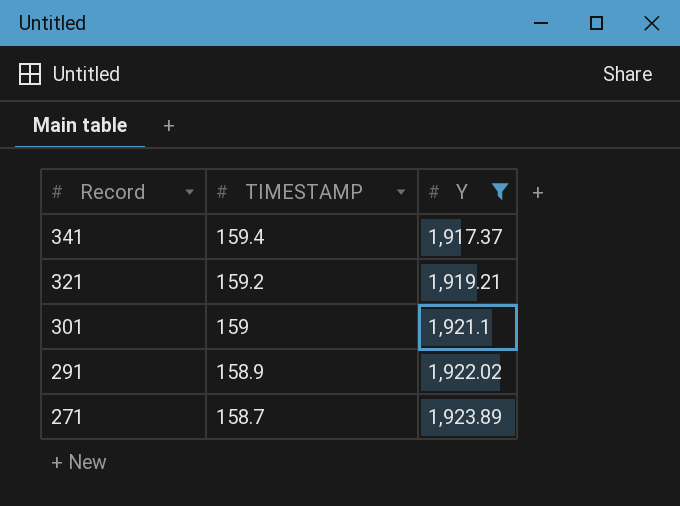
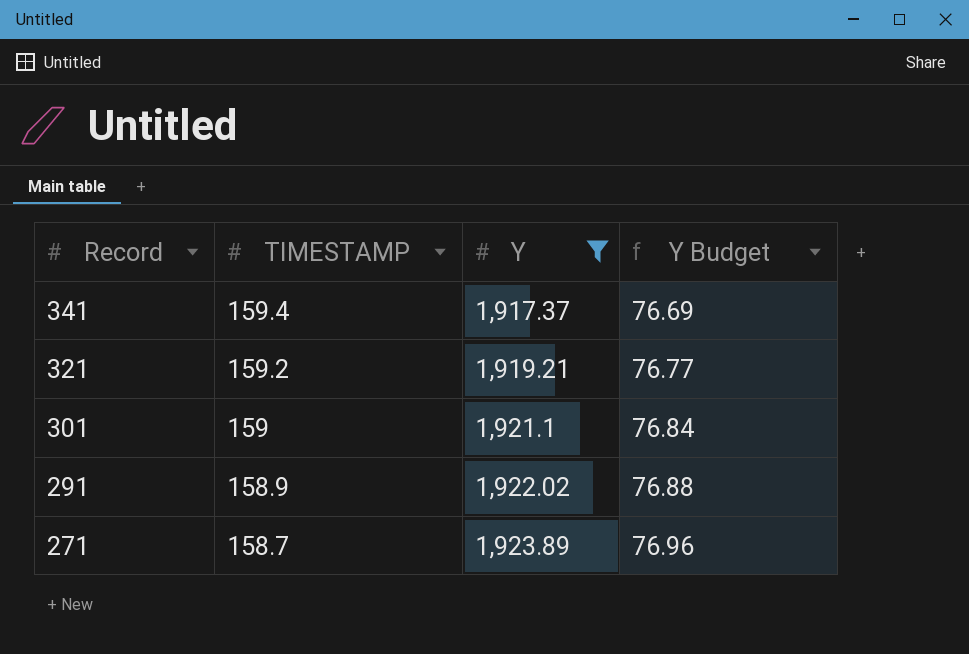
column Y Budget | formula: none -> [Y] * 0.04

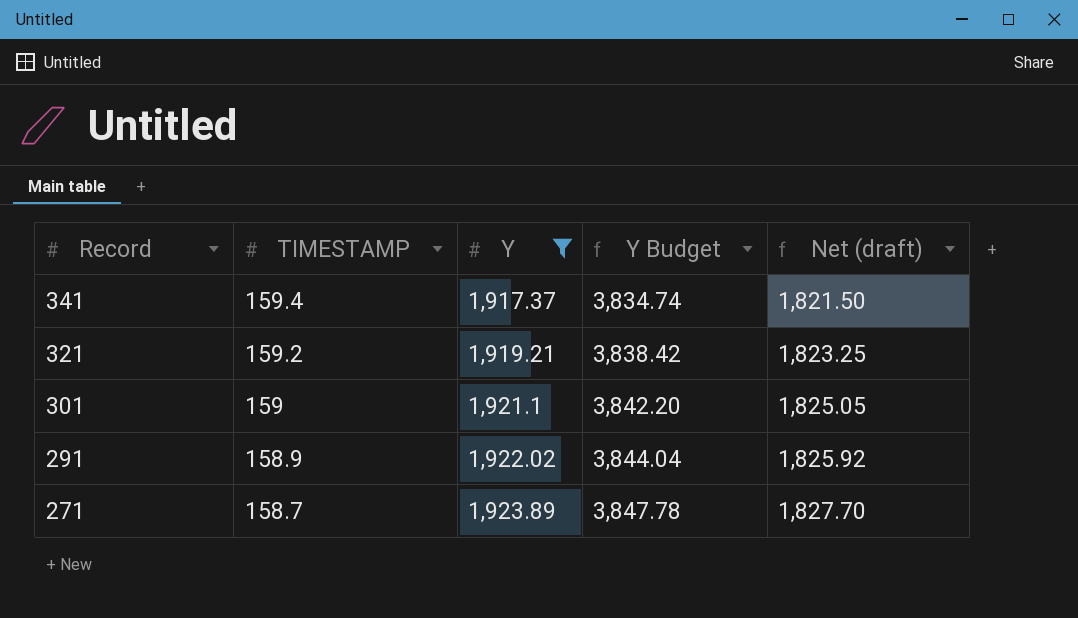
column Y Budget | formula: [Y] * 0.04 -> [Y] * 2
column Net (draft) | formula: none -> [Y] * 0.95

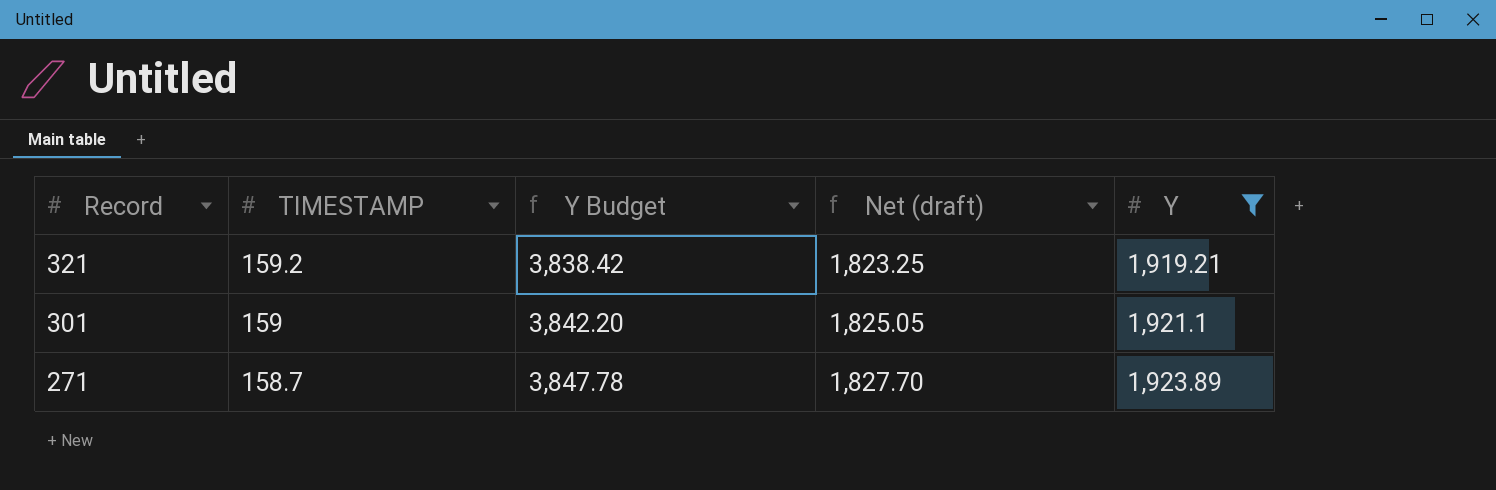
column Y | position: 3 -> 5
row 341: 159.4 | 1,917.37 | 3,834.74 | 1,821.50 -> none
row 291: 158.9 | 1,922.02 | 3,844.04 | 1,825.92 -> none

